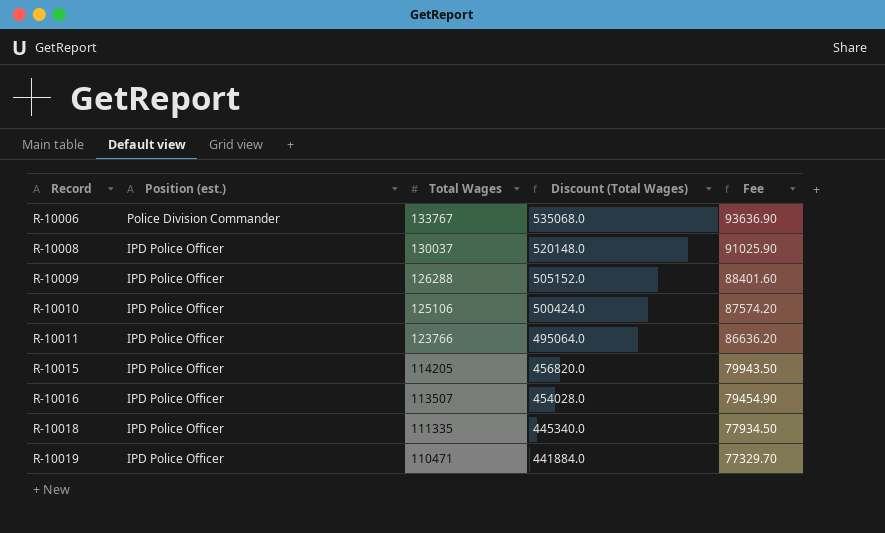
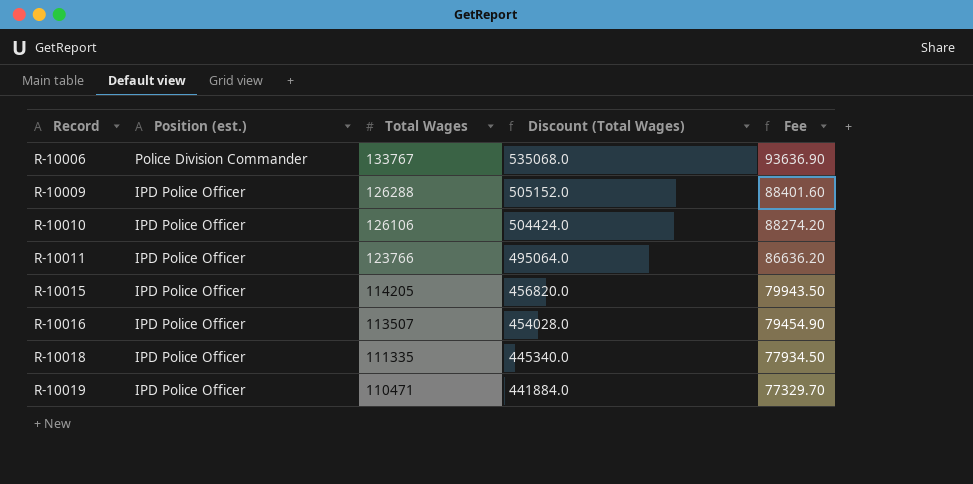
row R-10008: IPD Police Officer | 130037 | 520148.0 | 91025.90 -> none
R-10010 | Total Wages: 125106 -> 126106
R-10010 | Discount (Total Wages): 500424.0 -> 504424.0
R-10010 | Fee: 87574.20 -> 88274.20

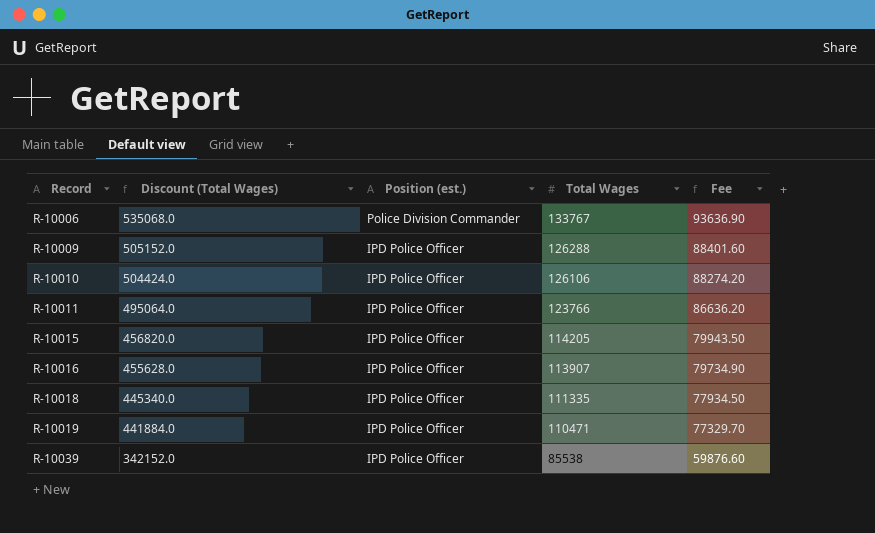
column Discount (Total Wages) | position: 4 -> 2
R-10016 | Discount (Total Wages): 454028.0 -> 455628.0
R-10016 | Total Wages: 113507 -> 113907
R-10016 | Fee: 79454.90 -> 79734.90
row R-10039: none -> 342152.0 | IPD Police Officer | 85538 | 59876.60

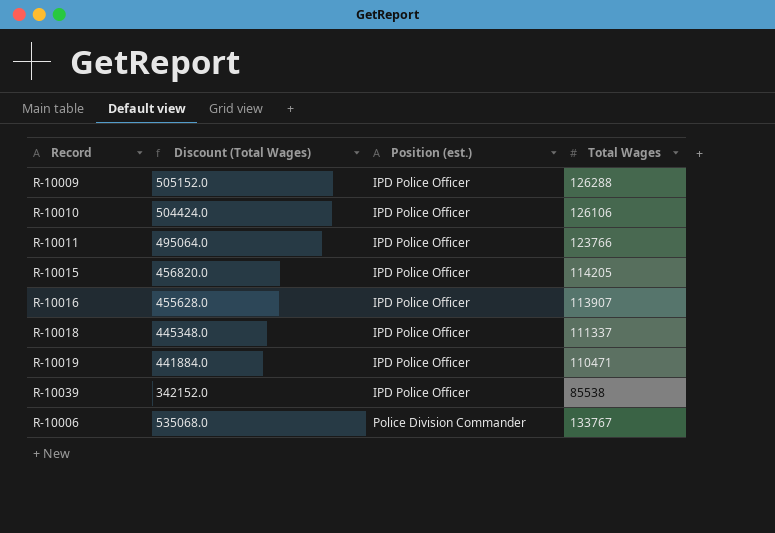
row order: Record ascending -> Position (est.) ascending
column Fee | formula: [Total Wages] * 0.7 -> none
R-10018 | Discount (Total Wages): 445340.0 -> 445348.0
R-10018 | Total Wages: 111335 -> 111337

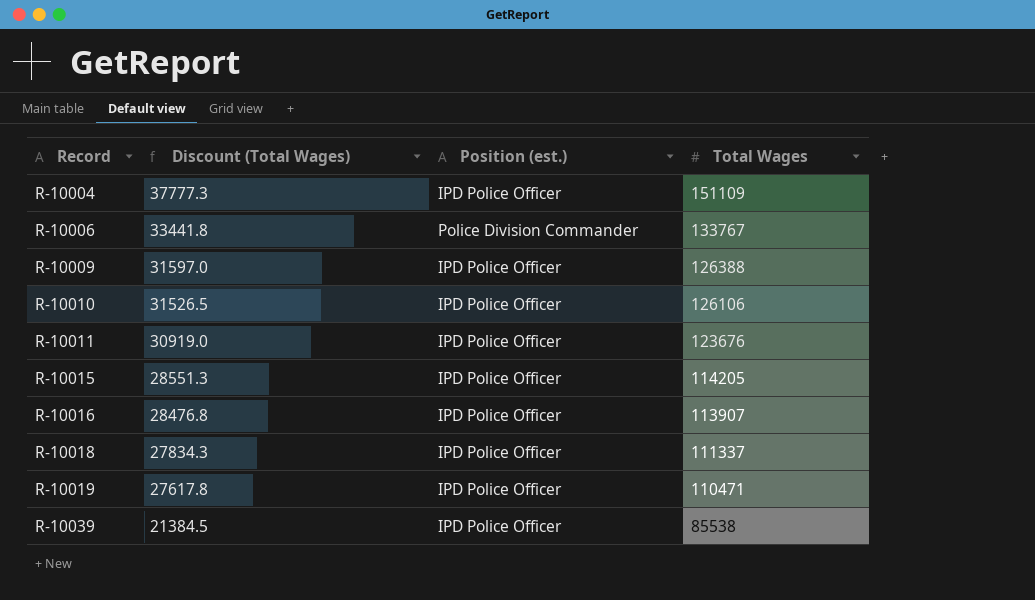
row order: Position (est.) ascending -> Record ascending
column Discount (Total Wages) | formula: [Total Wages] * 4 -> [Total Wages] * 0.25
row R-10004: none -> 37777.3 | IPD Police Officer | 151109
R-10009 | Total Wages: 126288 -> 126388
R-10011 | Total Wages: 123766 -> 123676

